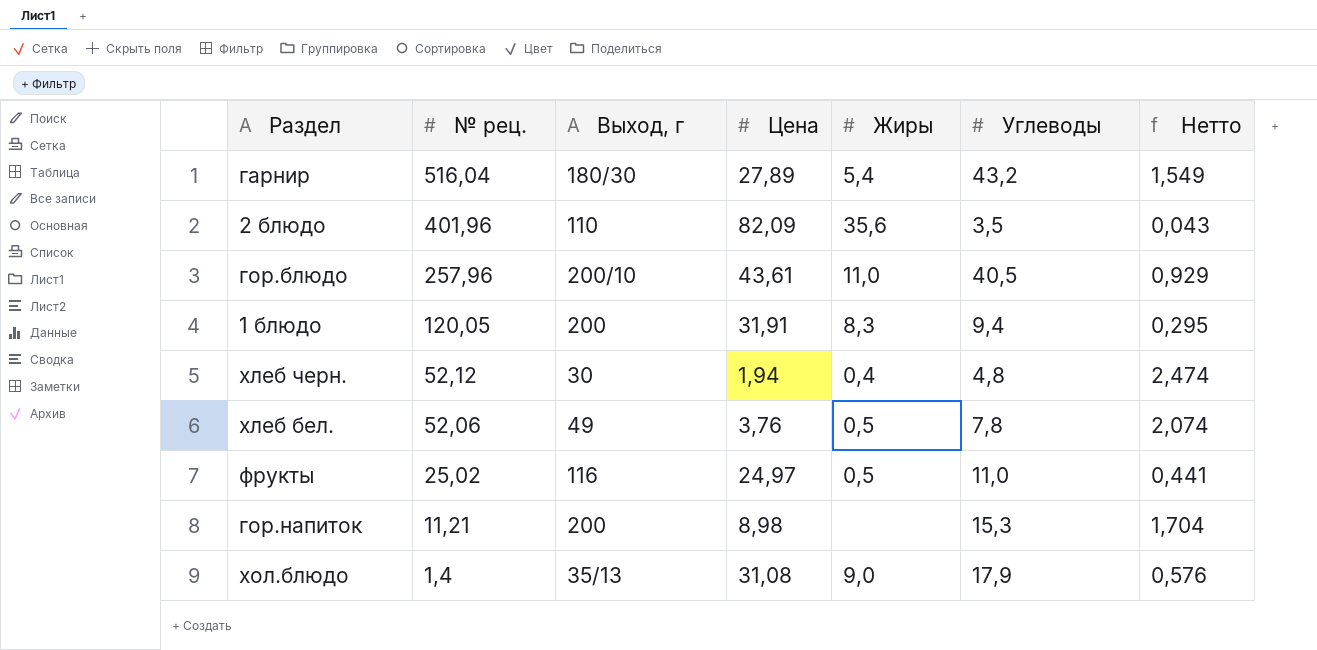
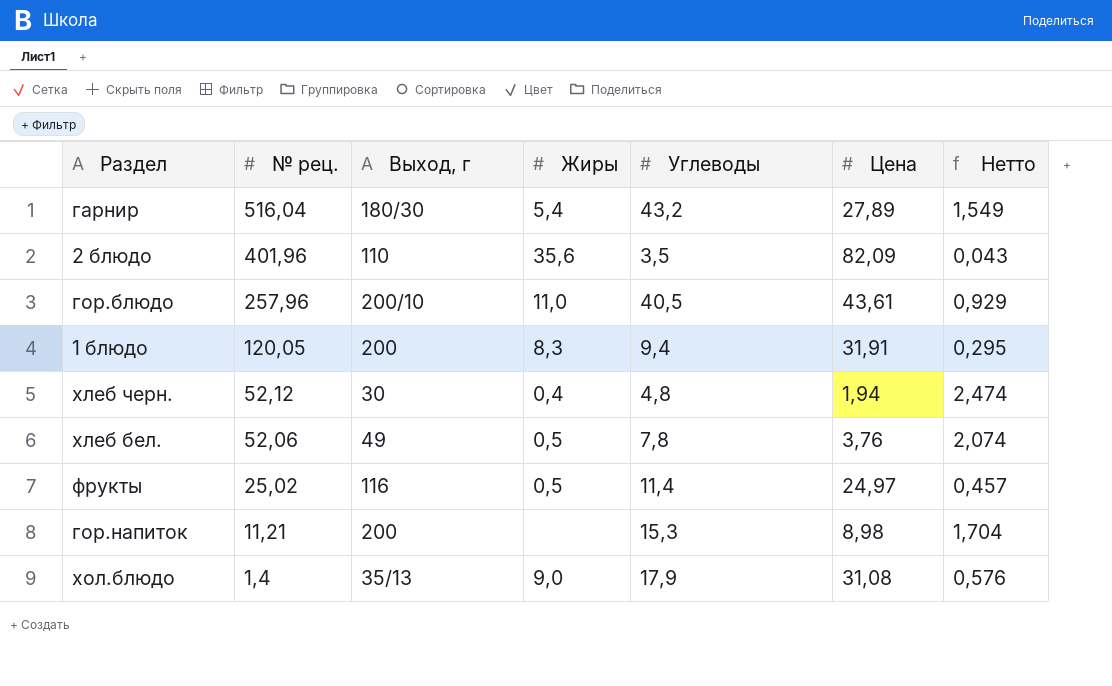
column Цена | position: 4 -> 6
фрукты | Углеводы: 11,0 -> 11,4
фрукты | Нетто: 0,441 -> 0,457

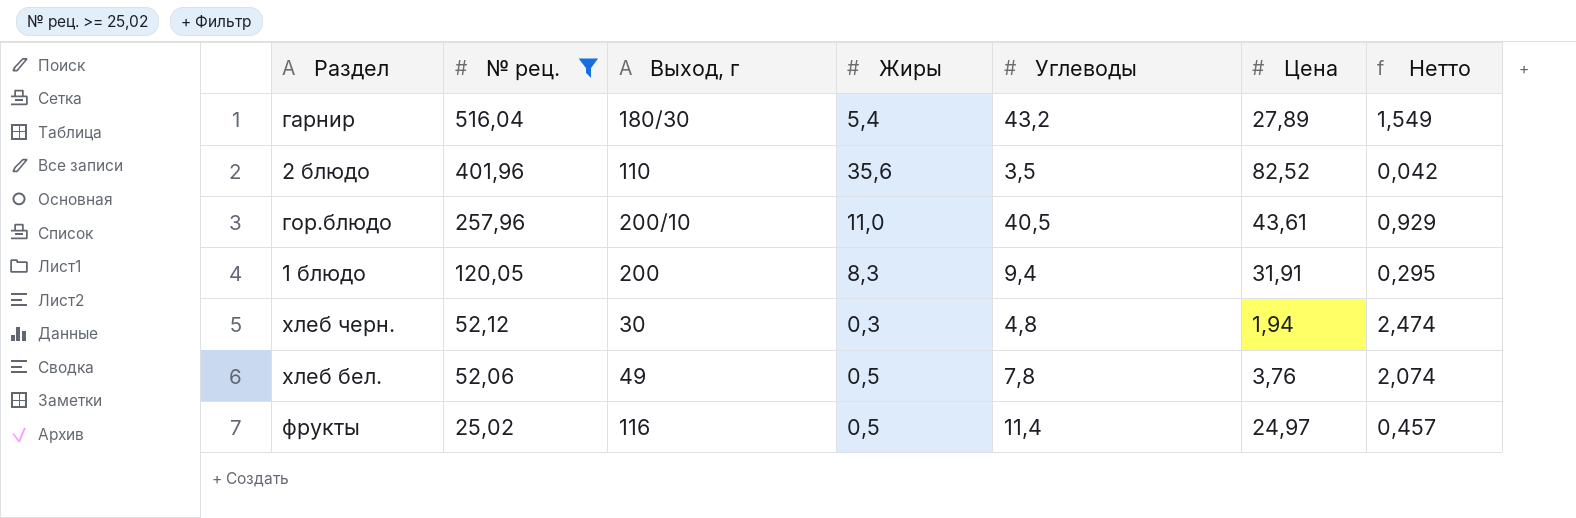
filter: none -> № рец. >= 25,02
2 блюдо | Цена: 82,09 -> 82,52
2 блюдо | Нетто: 0,043 -> 0,042
хлеб черн. | Жиры: 0,4 -> 0,3

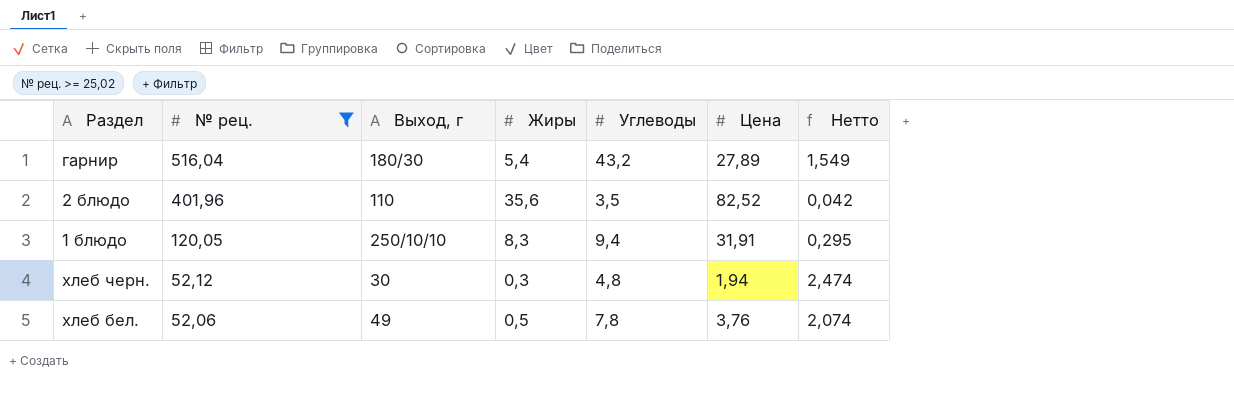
row гор.блюдо: 257,96 | 200/10 | 11,0 | 40,5 | 43,61 | 0,929 -> none
row фрукты: 25,02 | 116 | 0,5 | 11,4 | 24,97 | 0,457 -> none
1 блюдо | Выход, г: 200 -> 250/10/10

